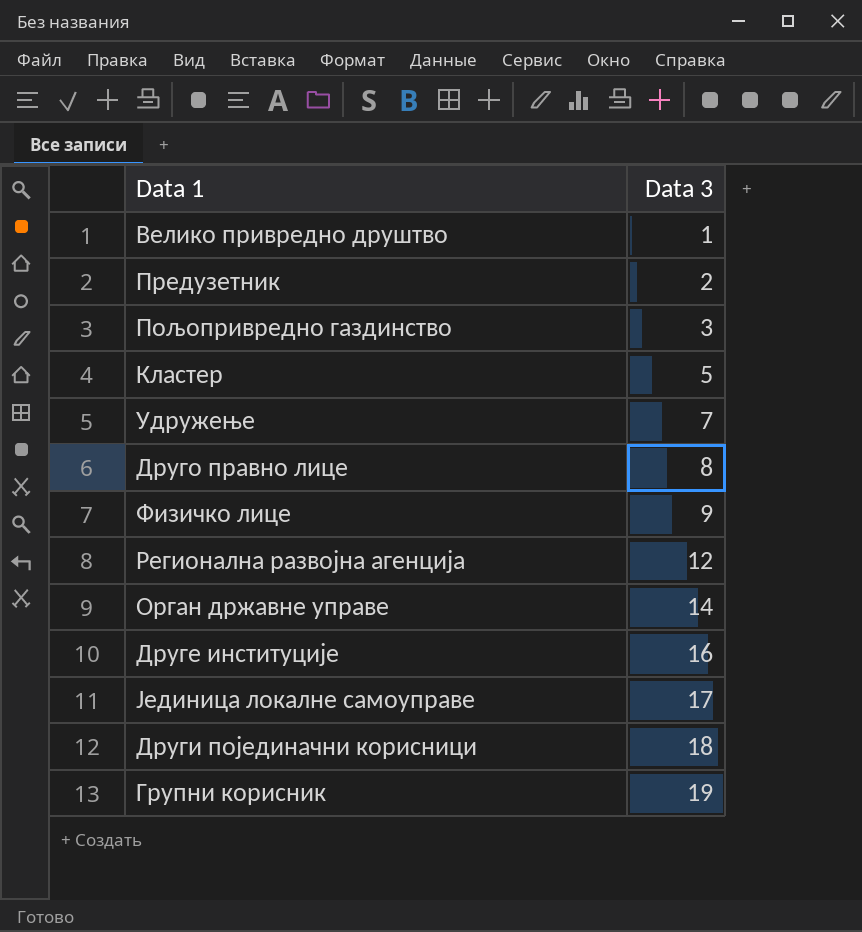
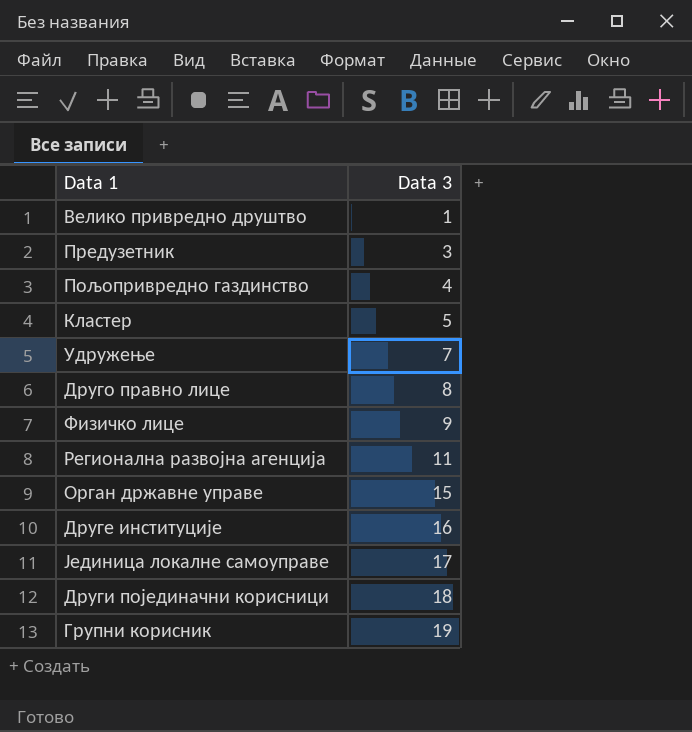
Предузетник | Data 3: 2 -> 3
Пољопривредно газдинство | Data 3: 3 -> 4
Регионална развојна агенција | Data 3: 12 -> 11
Орган државне управе | Data 3: 14 -> 15

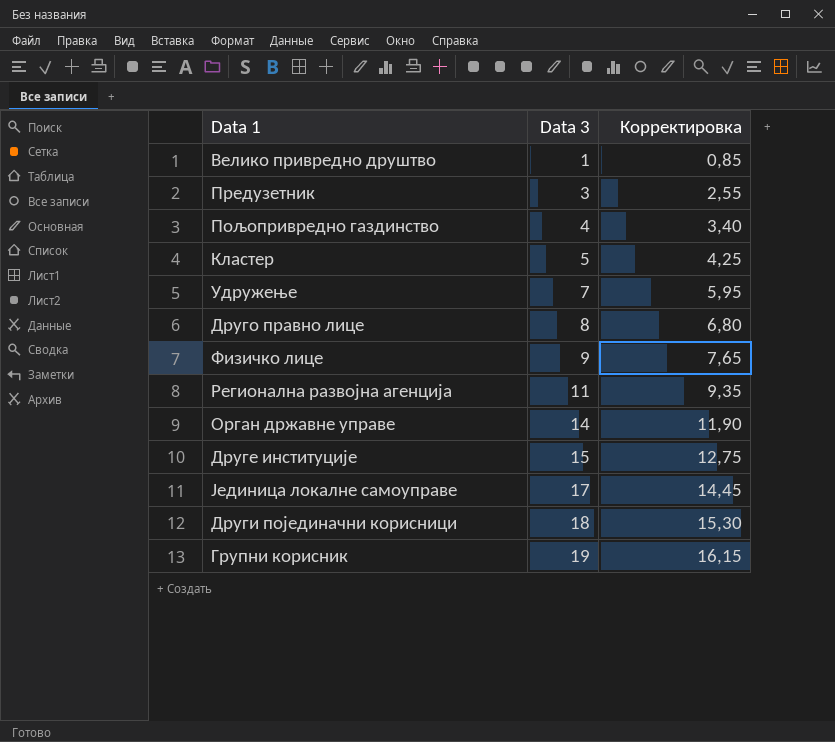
column Корректировка | formula: none -> [Data 3] * 0,85
Орган државне управе | Data 3: 15 -> 14
Друге институције | Data 3: 16 -> 15

